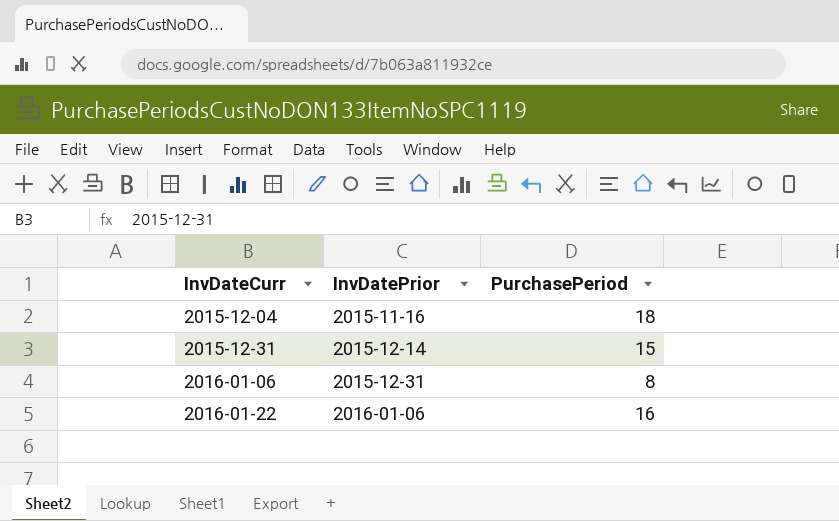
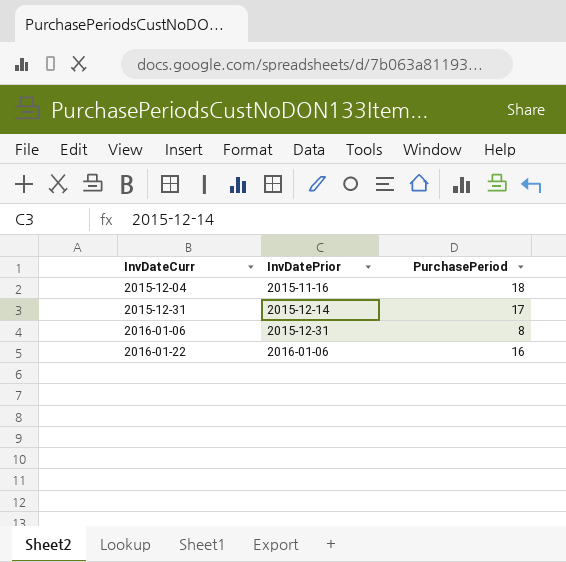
2015-12-31 | PurchasePeriod: 15 -> 17

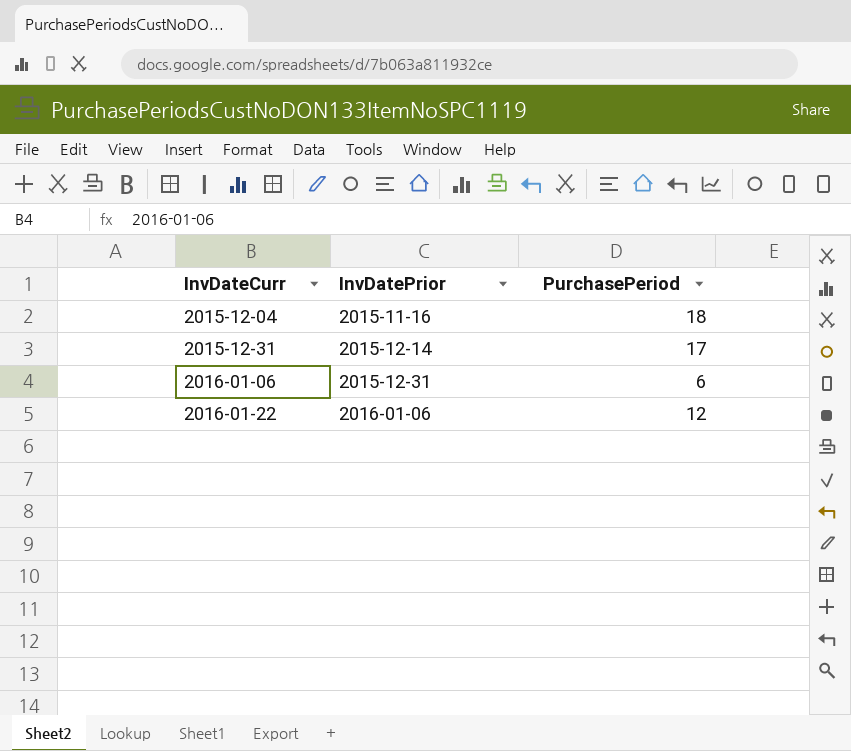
2016-01-06 | PurchasePeriod: 8 -> 6
2016-01-22 | PurchasePeriod: 16 -> 12

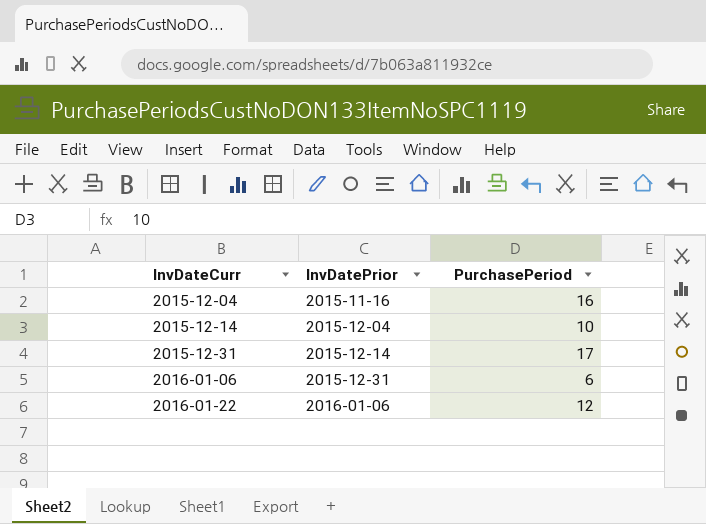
2015-12-04 | PurchasePeriod: 18 -> 16
row 2015-12-14: none -> 2015-12-04 | 10

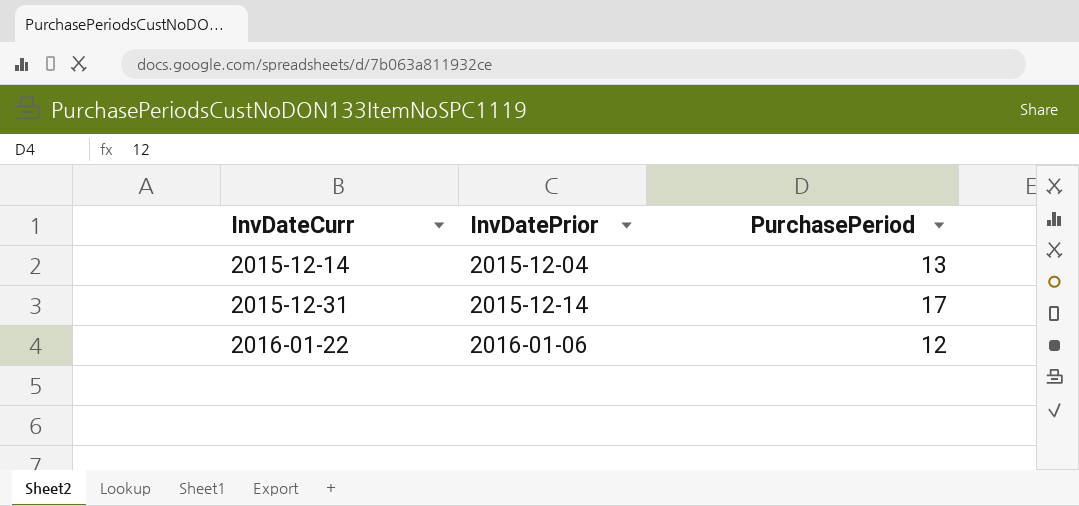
row 2015-12-04: 2015-11-16 | 16 -> none
row 2016-01-06: 2015-12-31 | 6 -> none
2015-12-14 | PurchasePeriod: 10 -> 13

